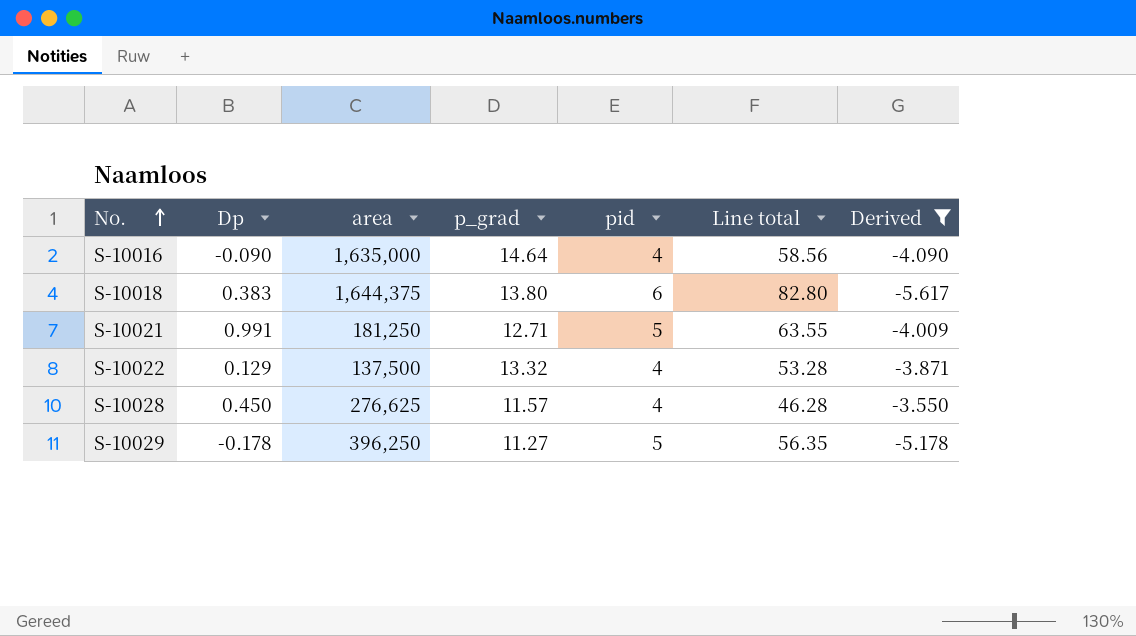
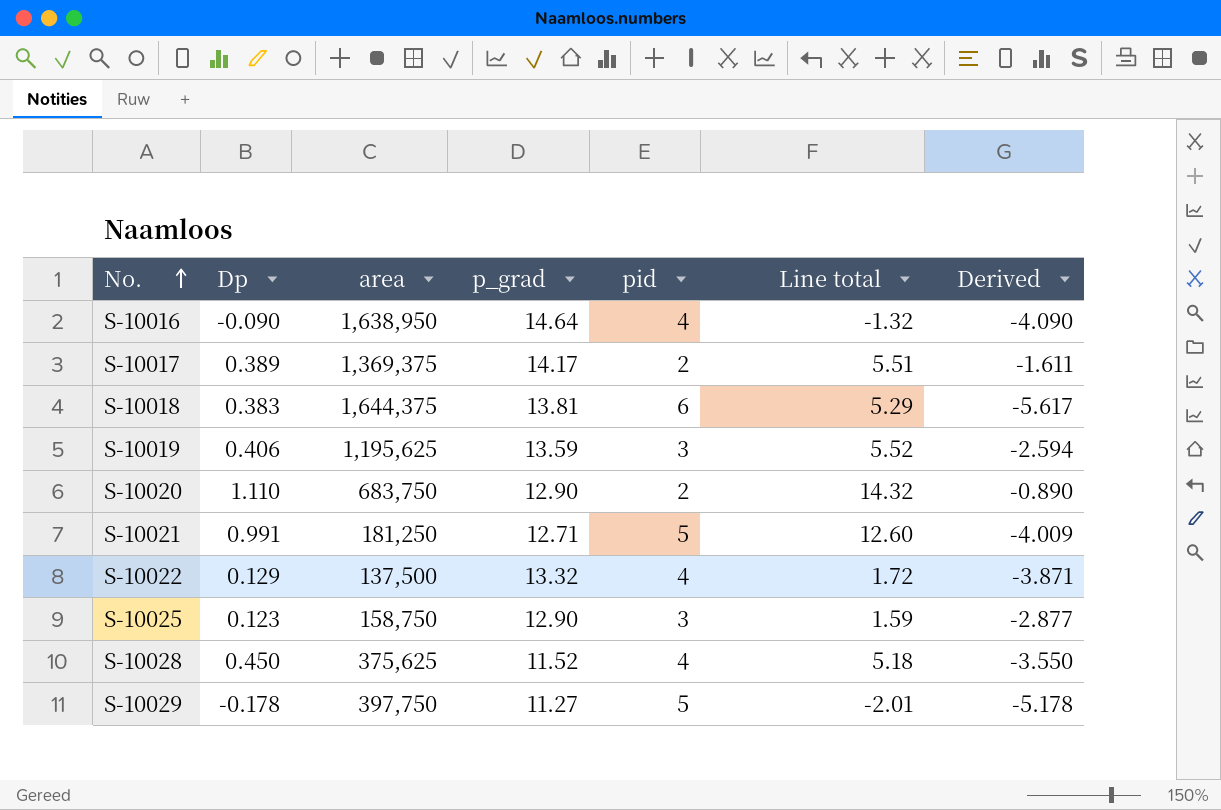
filter: Derived <= -3.550 -> none
column Line total | formula: [p_grad] * [pid] -> [Dp] * [p_grad]
S-10016 | area: 1,635,000 -> 1,638,950
S-10018 | p_grad: 13.80 -> 13.81
S-10028 | area: 276,625 -> 375,625
S-10028 | p_grad: 11.57 -> 11.52
S-10029 | area: 396,250 -> 397,750

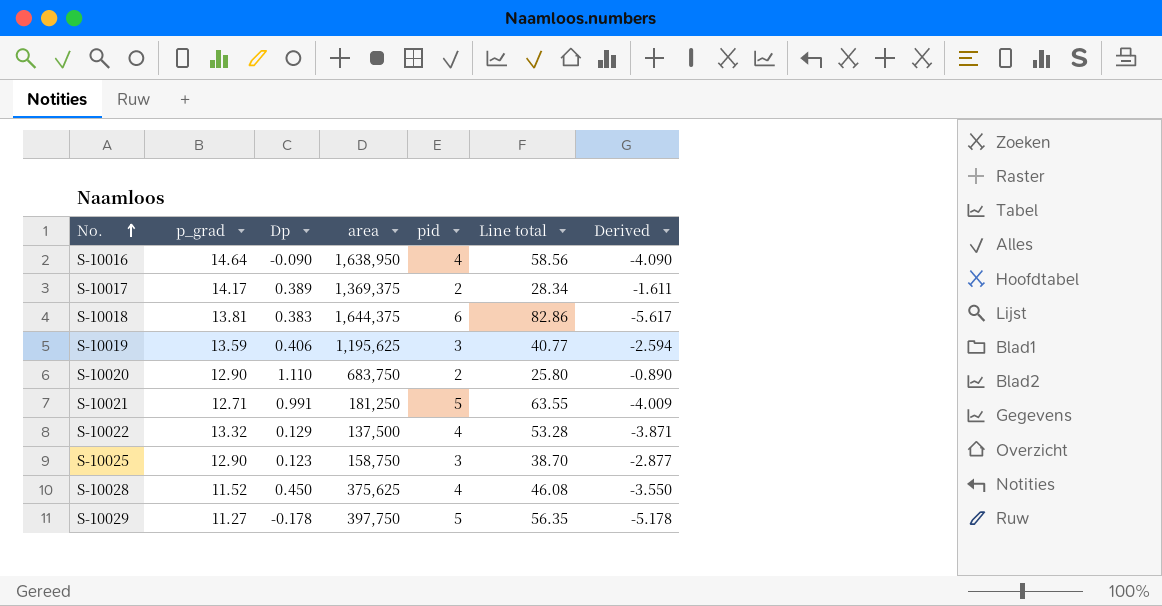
column p_grad | position: 4 -> 2
column Line total | formula: [Dp] * [p_grad] -> [p_grad] * [pid]

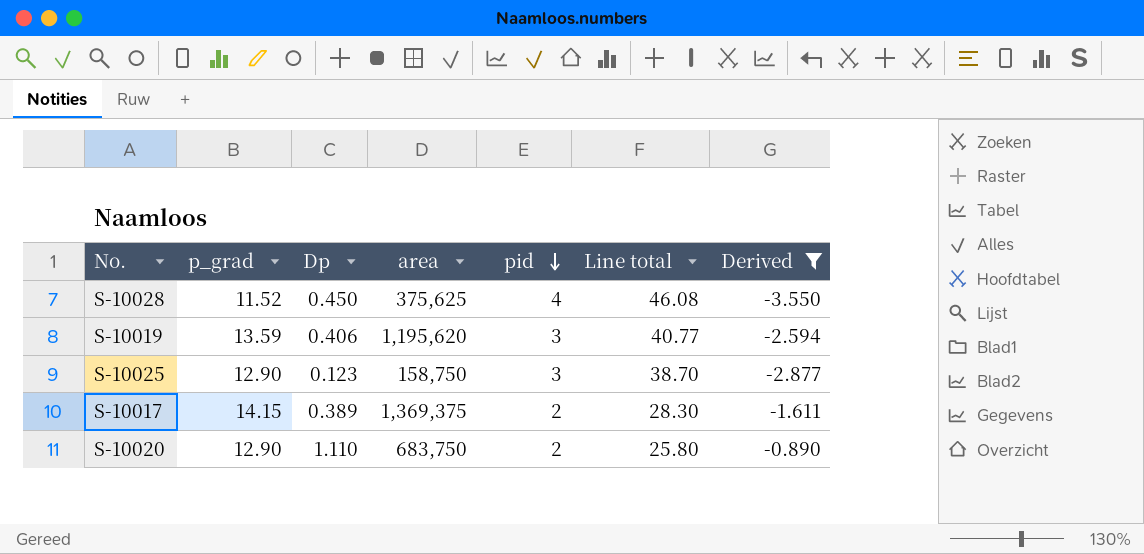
filter: none -> Derived >= -3.550
row order: No. ascending -> pid descending
S-10019 | area: 1,195,625 -> 1,195,620
S-10017 | p_grad: 14.17 -> 14.15
S-10017 | Line total: 28.34 -> 28.30

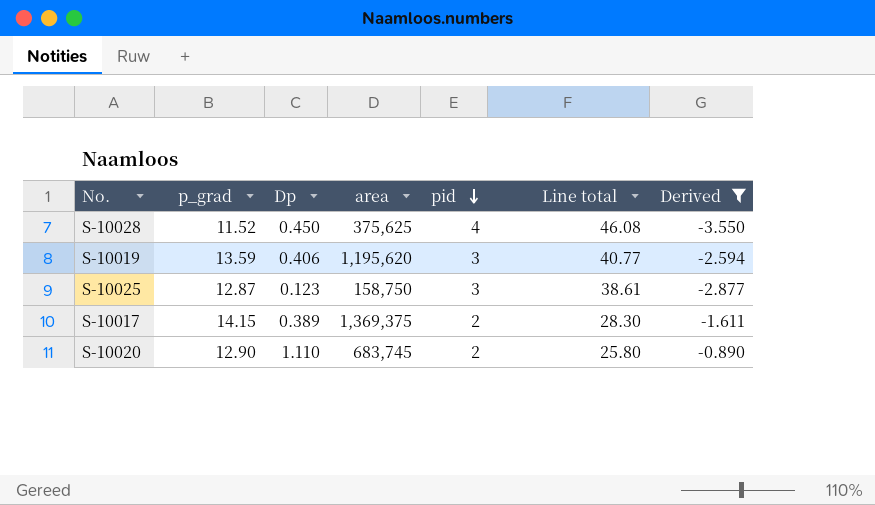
S-10025 | p_grad: 12.90 -> 12.87
S-10025 | Line total: 38.70 -> 38.61
S-10020 | area: 683,750 -> 683,745

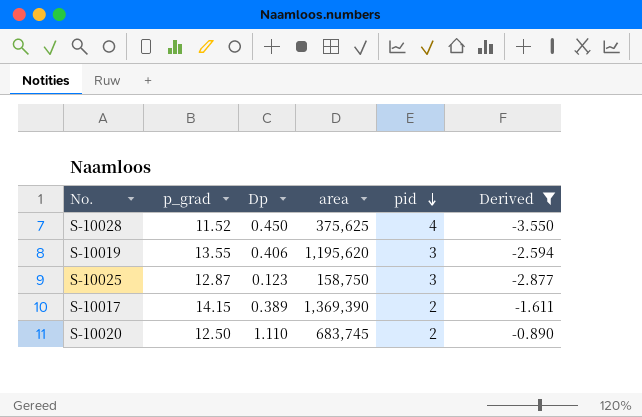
column Line total | formula: [p_grad] * [pid] -> none
S-10019 | p_grad: 13.59 -> 13.55
S-10017 | area: 1,369,375 -> 1,369,390
S-10020 | p_grad: 12.90 -> 12.50

